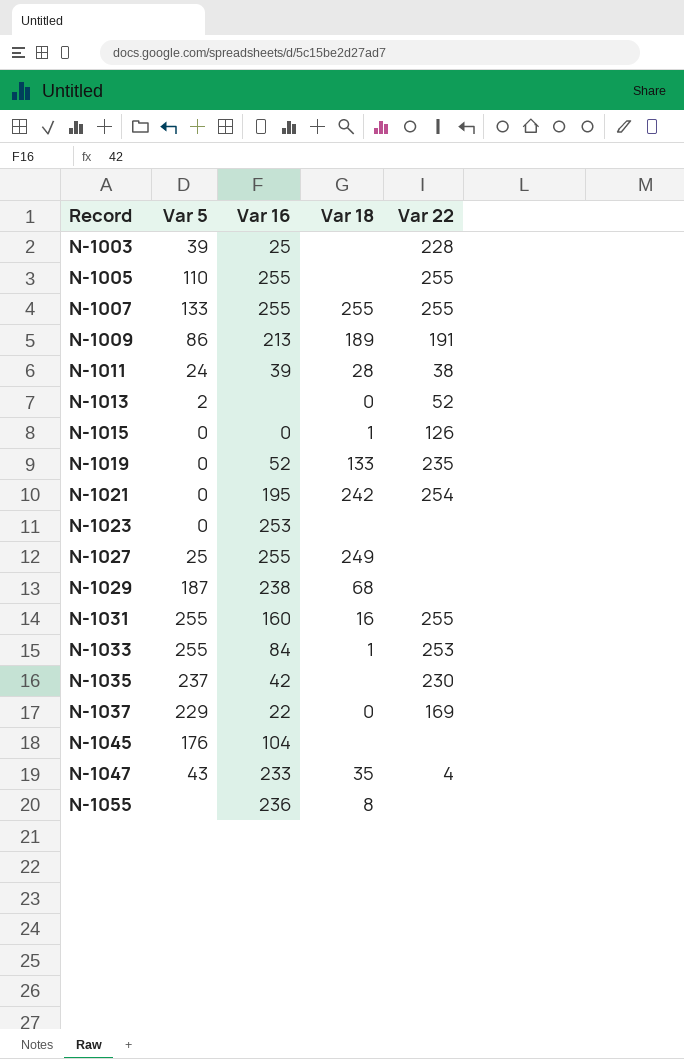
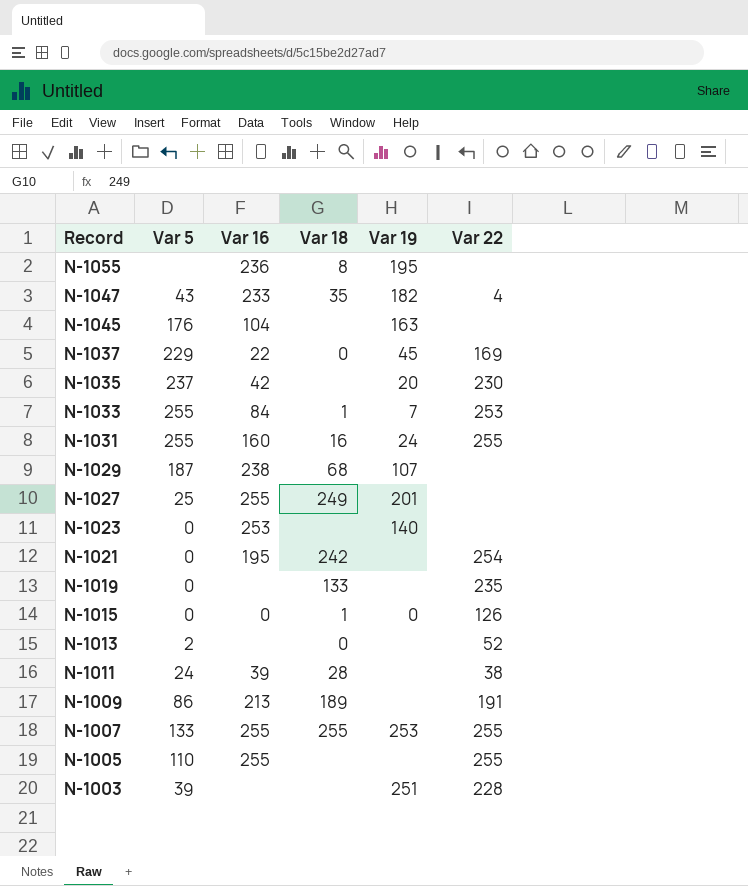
row order: Record ascending -> Record descending
column Var 19 | position: none -> 5
N-1019 | Var 16: 52 -> none
N-1003 | Var 16: 25 -> none

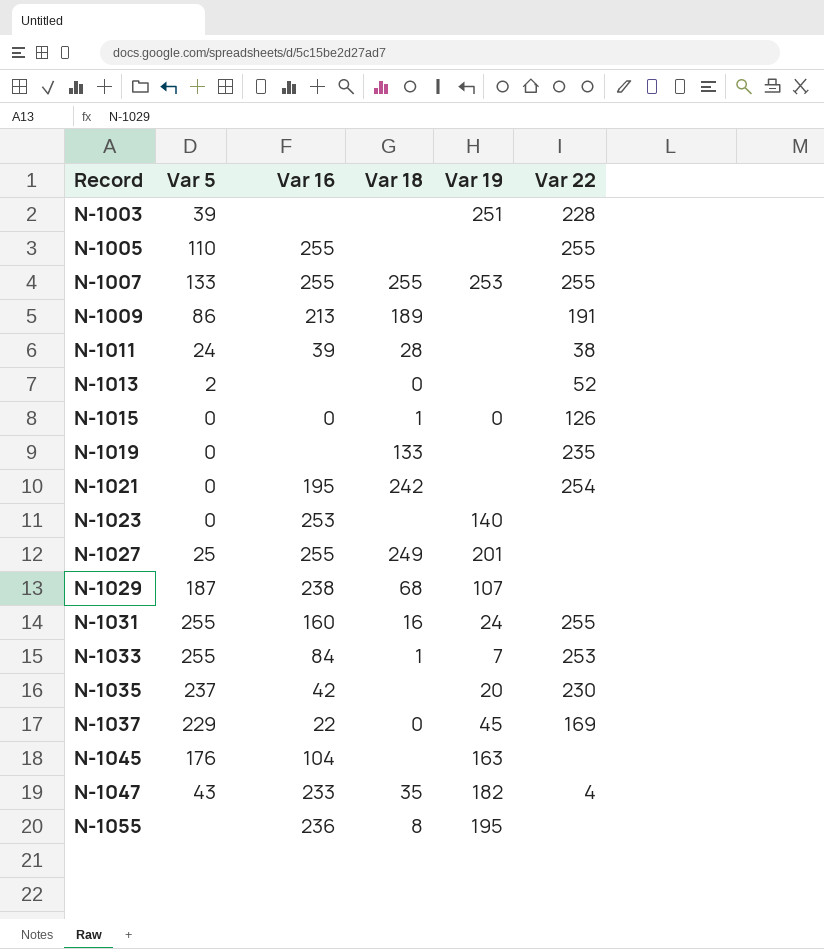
row order: Record descending -> Record ascending

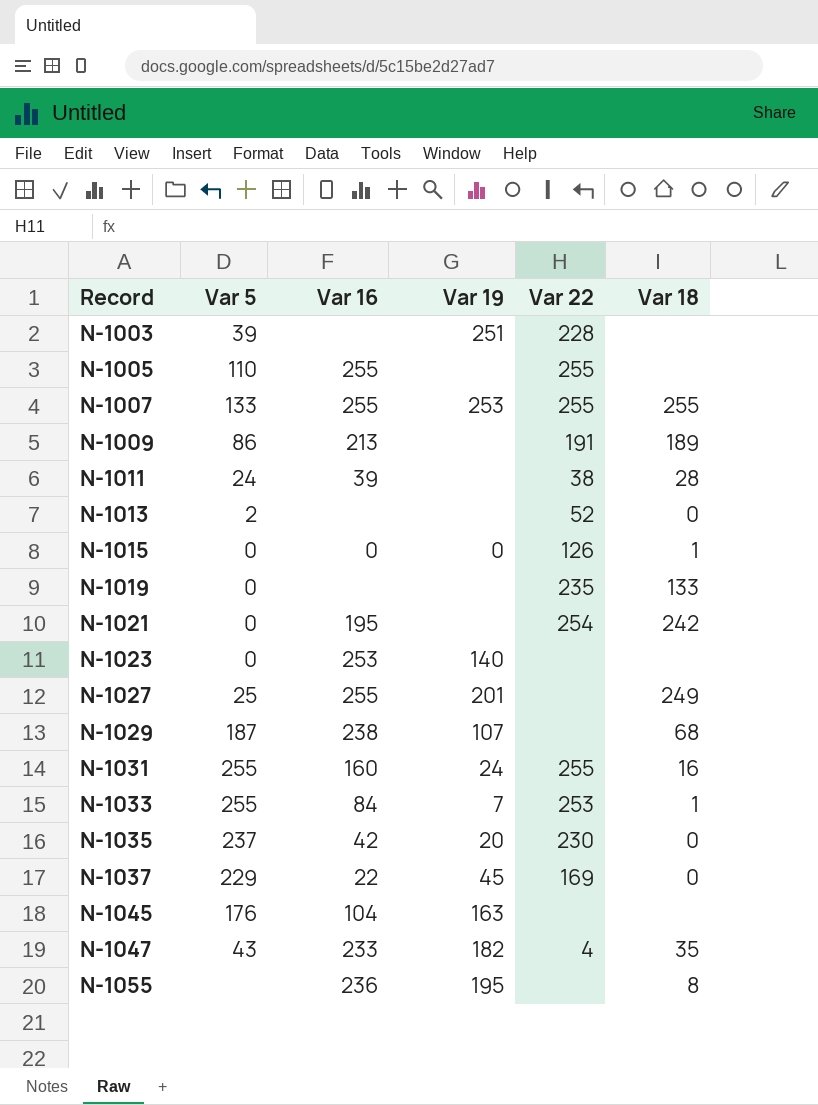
column Var 18 | position: 4 -> 6
N-1035 | Var 18: none -> 0

